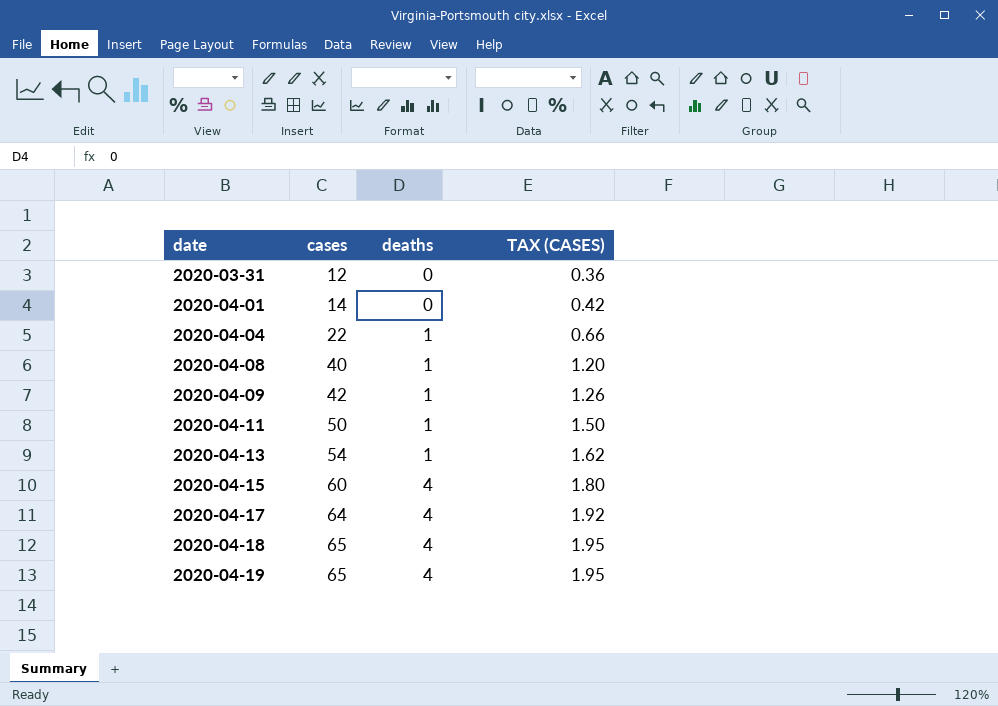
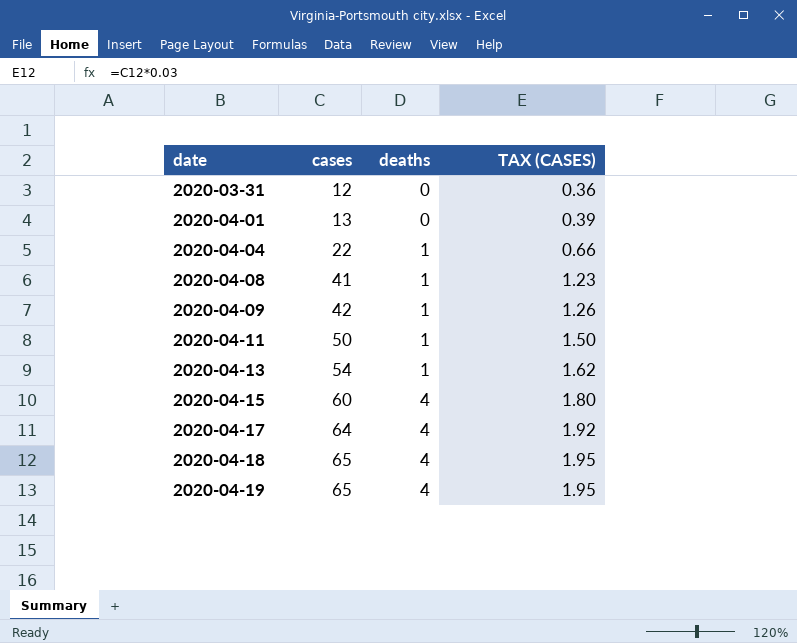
2020-04-01 | cases: 14 -> 13
2020-04-01 | TAX (CASES): 0.42 -> 0.39
2020-04-08 | cases: 40 -> 41
2020-04-08 | TAX (CASES): 1.20 -> 1.23

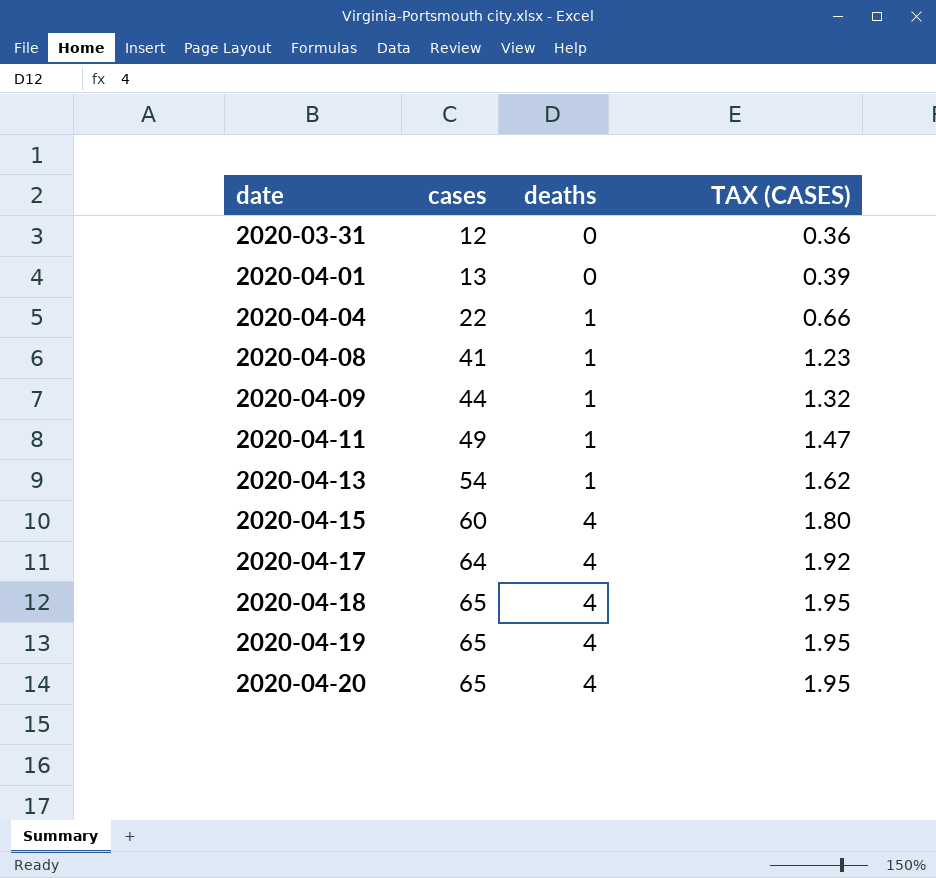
2020-04-09 | cases: 42 -> 44
2020-04-09 | TAX (CASES): 1.26 -> 1.32
2020-04-11 | cases: 50 -> 49
2020-04-11 | TAX (CASES): 1.50 -> 1.47
row 2020-04-20: none -> 65 | 4 | 1.95

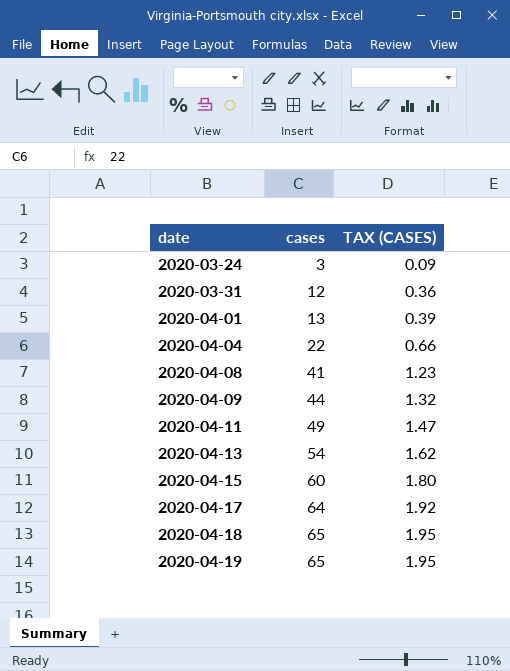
column deaths | position: 3 -> none
row 2020-04-20: 65 | 4 | 1.95 -> none
row 2020-03-24: none -> 3 | 0.09

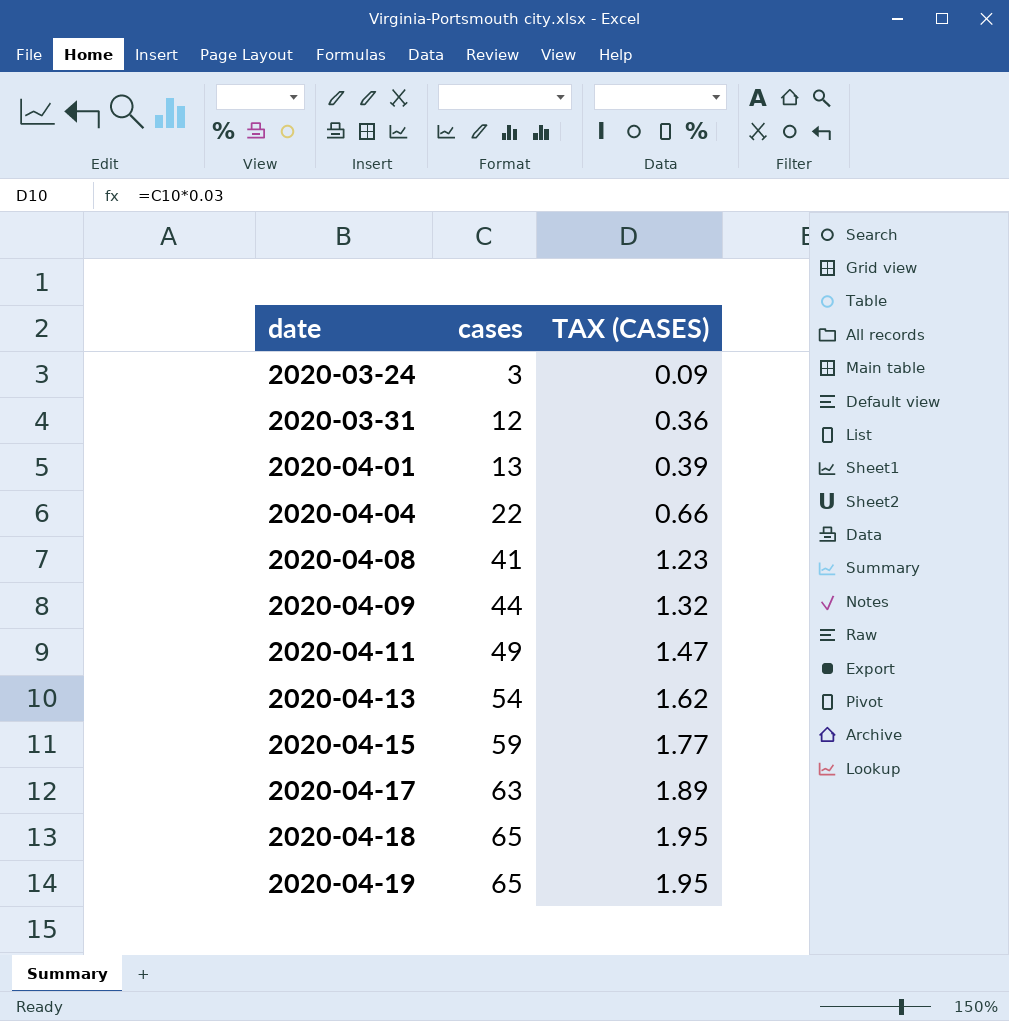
2020-04-15 | cases: 60 -> 59
2020-04-15 | TAX (CASES): 1.80 -> 1.77
2020-04-17 | cases: 64 -> 63
2020-04-17 | TAX (CASES): 1.92 -> 1.89

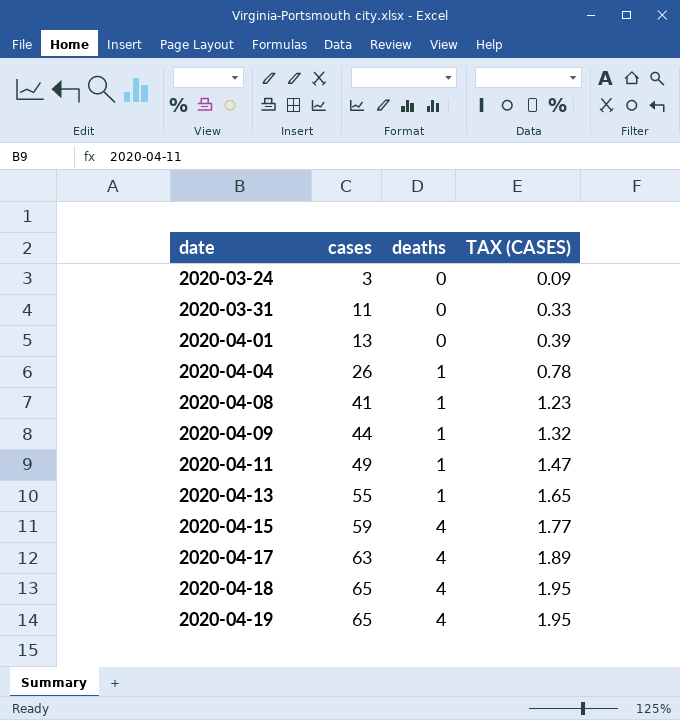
column deaths | position: none -> 3
2020-03-31 | cases: 12 -> 11
2020-03-31 | TAX (CASES): 0.36 -> 0.33
2020-04-04 | cases: 22 -> 26
2020-04-04 | TAX (CASES): 0.66 -> 0.78
2020-04-13 | cases: 54 -> 55
2020-04-13 | TAX (CASES): 1.62 -> 1.65

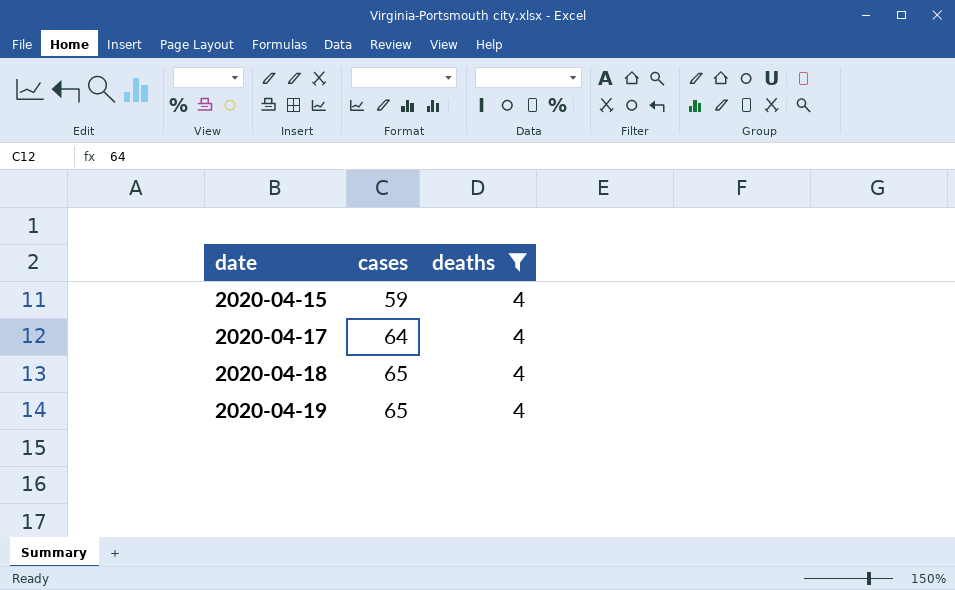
filter: none -> deaths = 4
column TAX (CASES) | formula: [cases] * 0.03 -> none
2020-04-17 | cases: 63 -> 64

